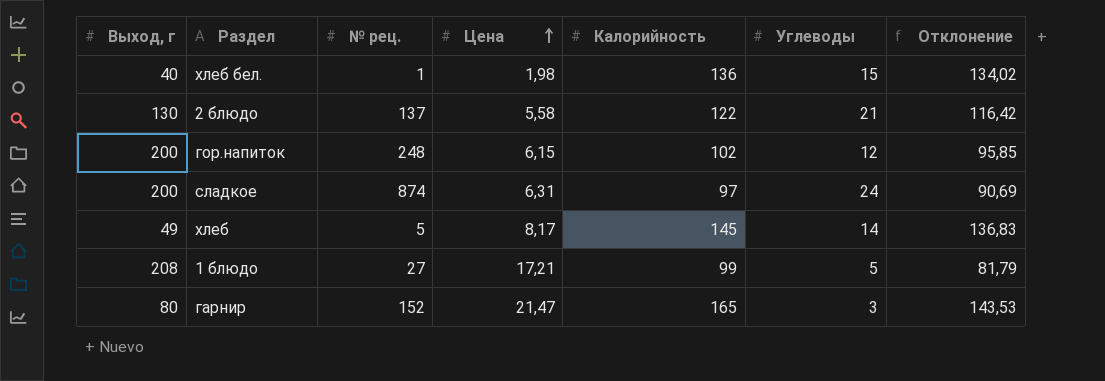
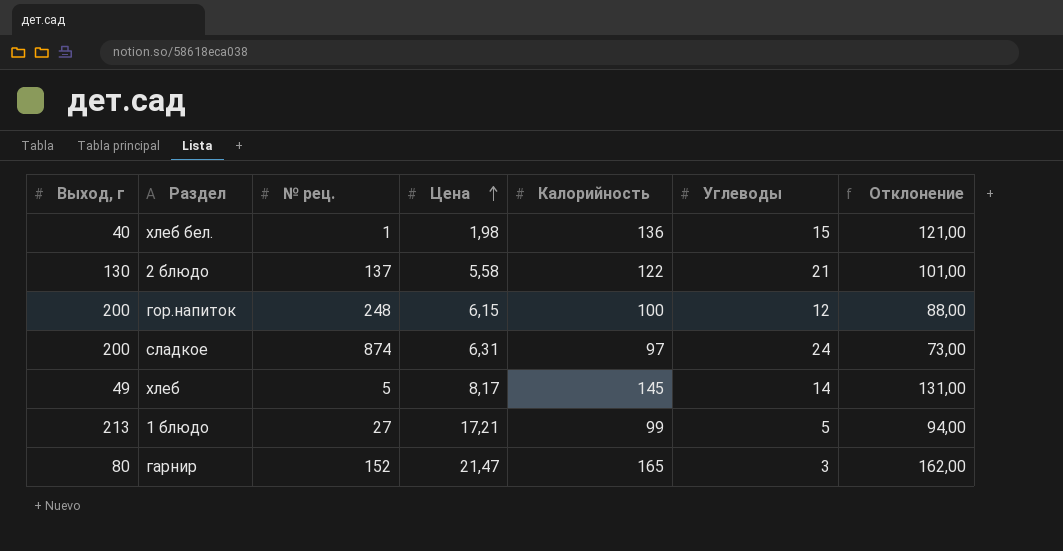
column Отклонение | formula: [Калорийность] - [Цена] -> [Калорийность] - [Углеводы]
гор.напиток | Калорийность: 102 -> 100
1 блюдо | Выход, г: 208 -> 213

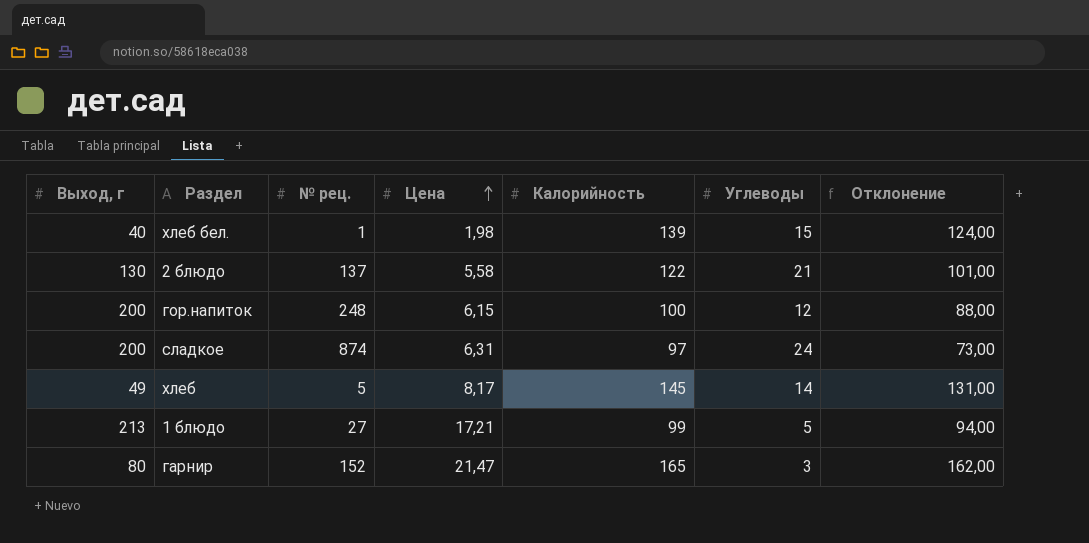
хлеб бел. | Калорийность: 136 -> 139
хлеб бел. | Отклонение: 121,00 -> 124,00

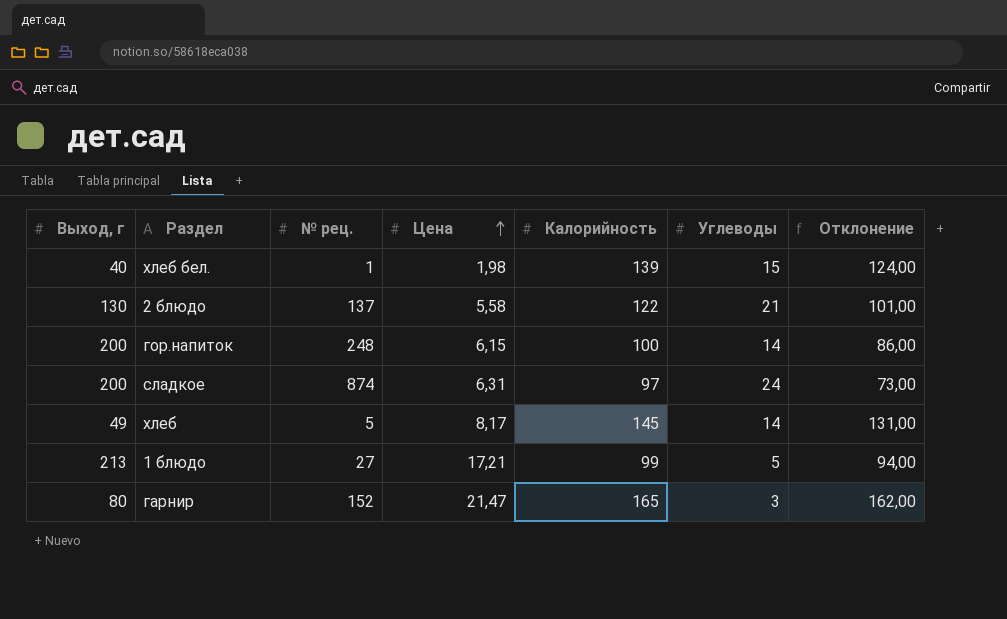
гор.напиток | Углеводы: 12 -> 14
гор.напиток | Отклонение: 88,00 -> 86,00

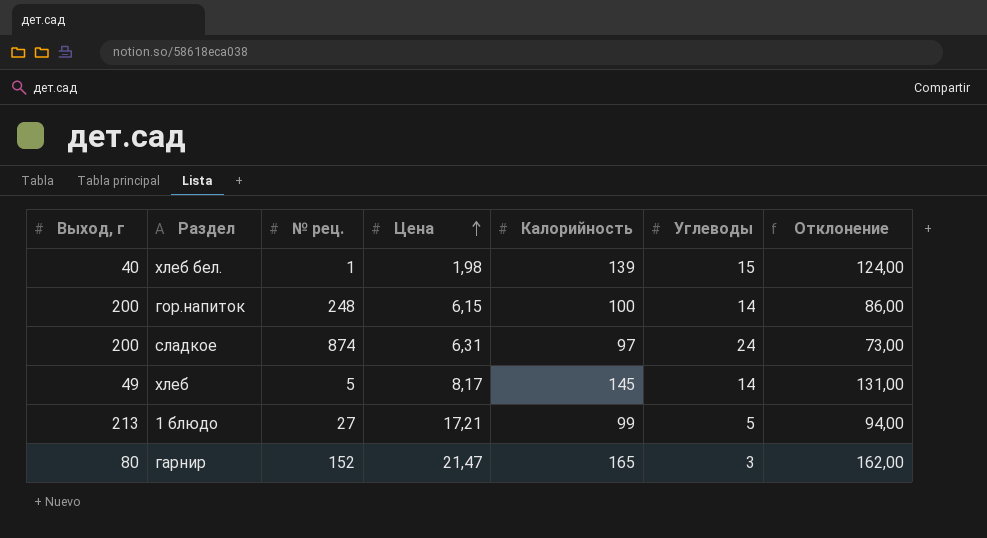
row 2 блюдо: 130 | 137 | 5,58 | 122 | 21 | 101,00 -> none

